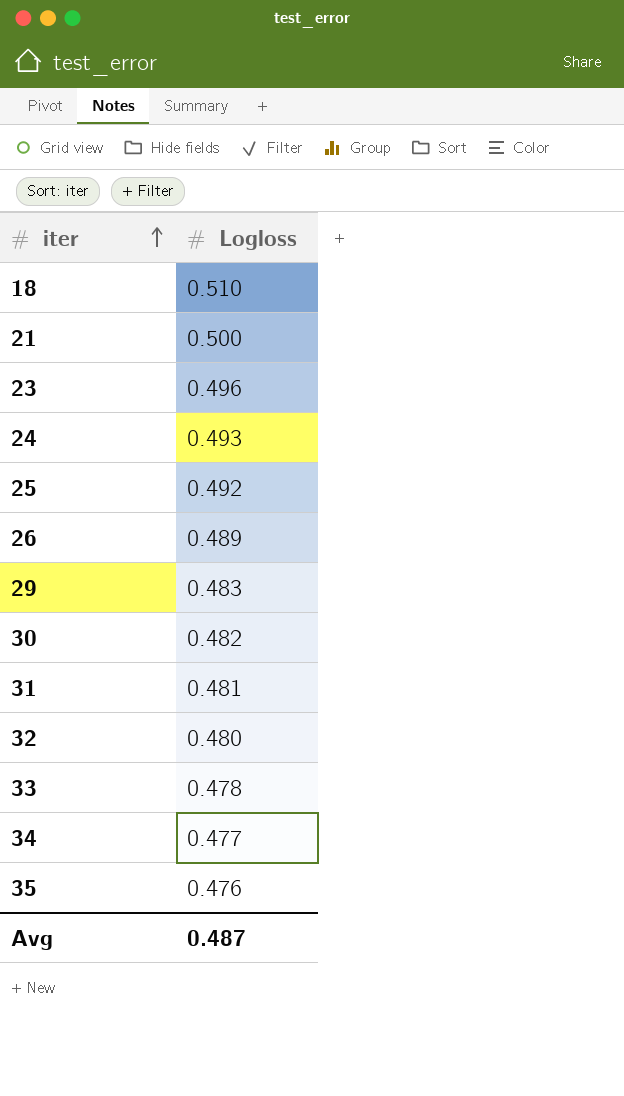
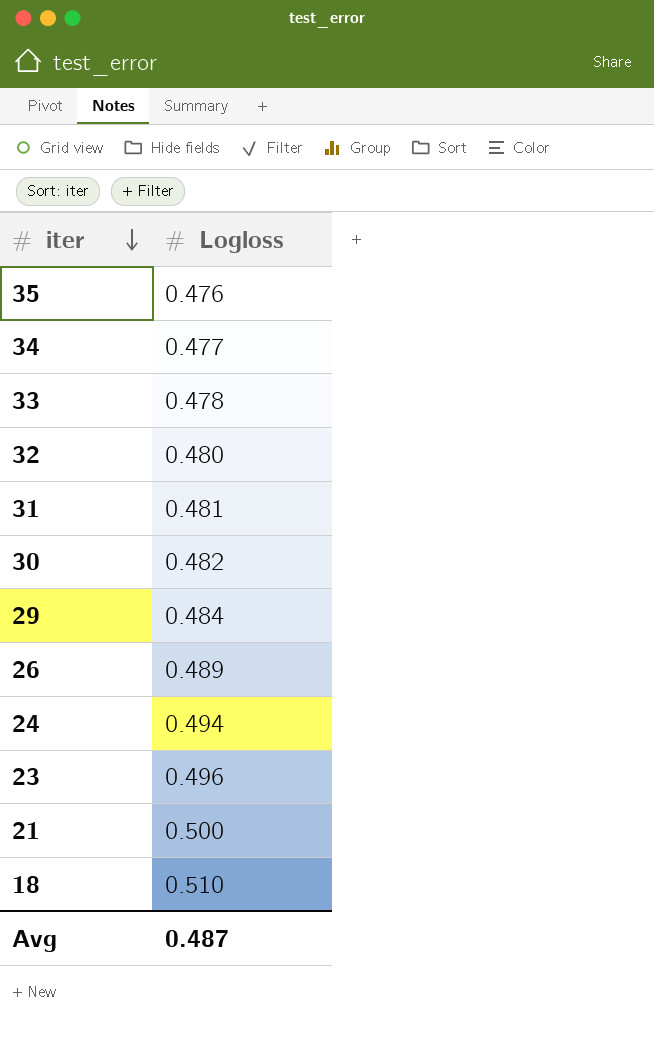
row order: iter ascending -> iter descending
row 25: 0.492 -> none
29 | Logloss: 0.483 -> 0.484
24 | Logloss: 0.493 -> 0.494

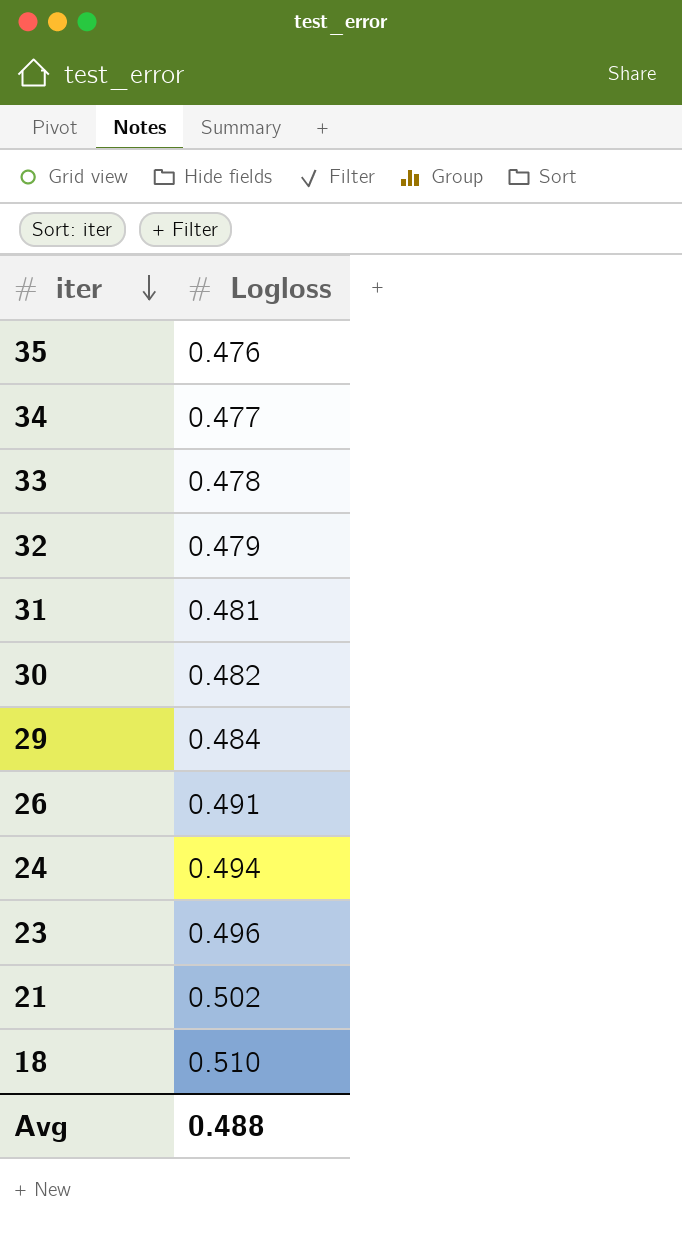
32 | Logloss: 0.480 -> 0.479
26 | Logloss: 0.489 -> 0.491
21 | Logloss: 0.500 -> 0.502
Avg | Logloss: 0.487 -> 0.488

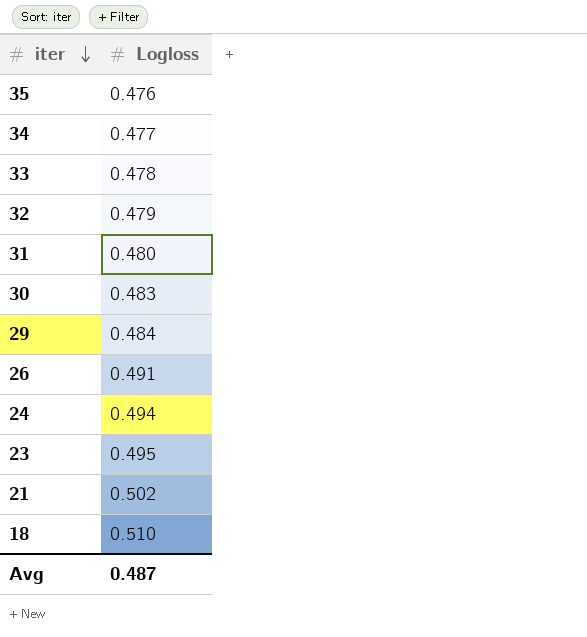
31 | Logloss: 0.481 -> 0.480
30 | Logloss: 0.482 -> 0.483
23 | Logloss: 0.496 -> 0.495
Avg | Logloss: 0.488 -> 0.487

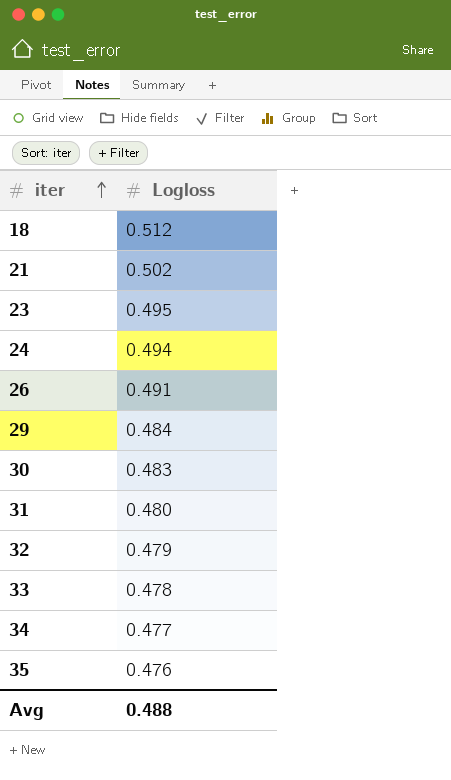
row order: iter descending -> iter ascending
18 | Logloss: 0.510 -> 0.512
Avg | Logloss: 0.487 -> 0.488

